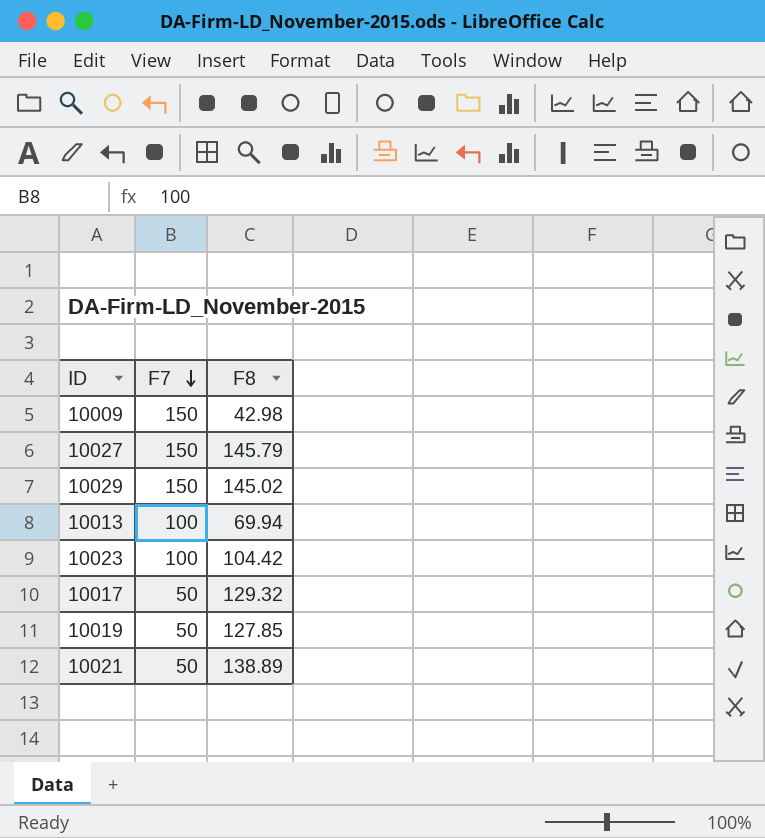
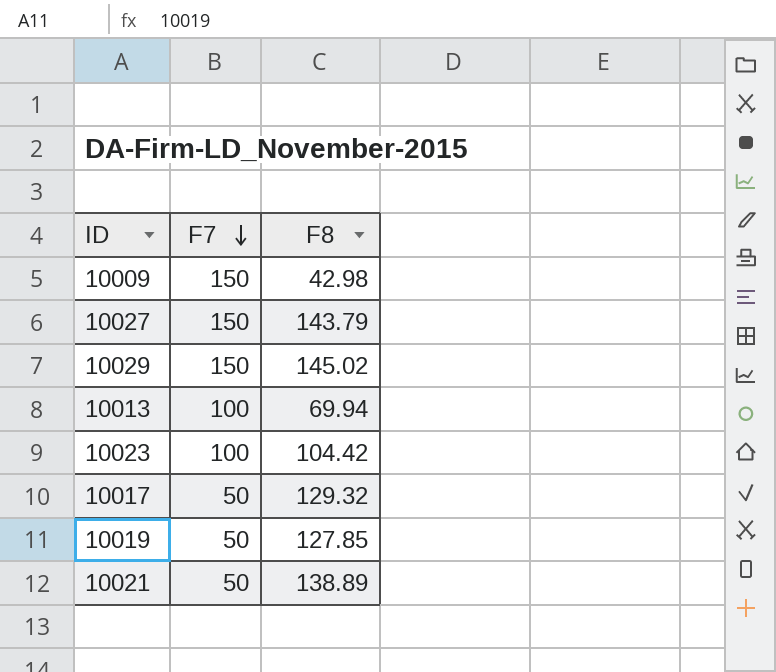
10027 | F8: 145.79 -> 143.79

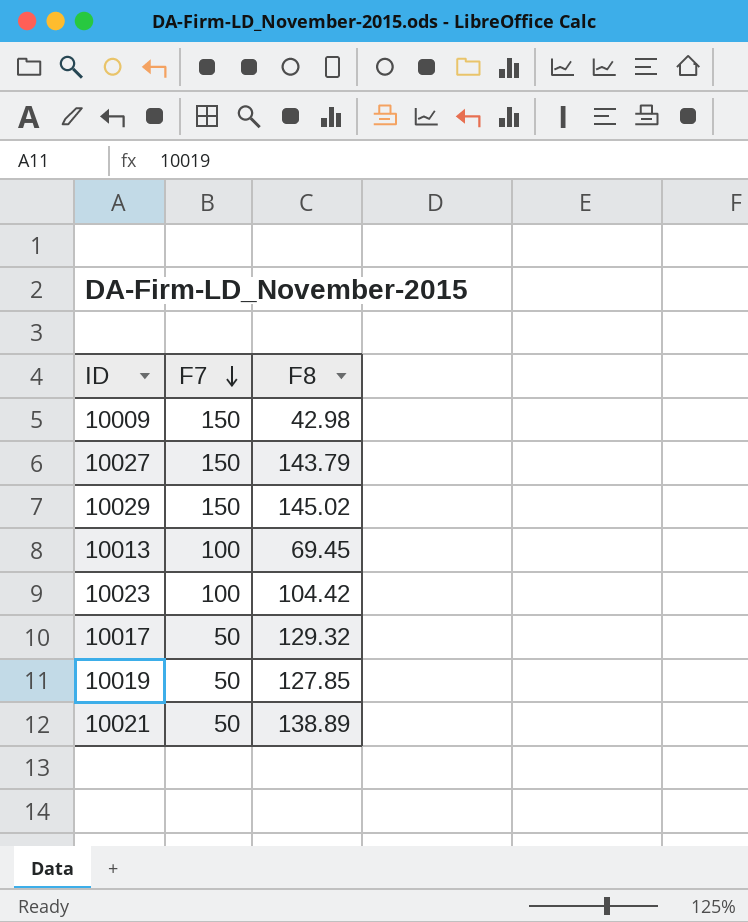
10013 | F8: 69.94 -> 69.45

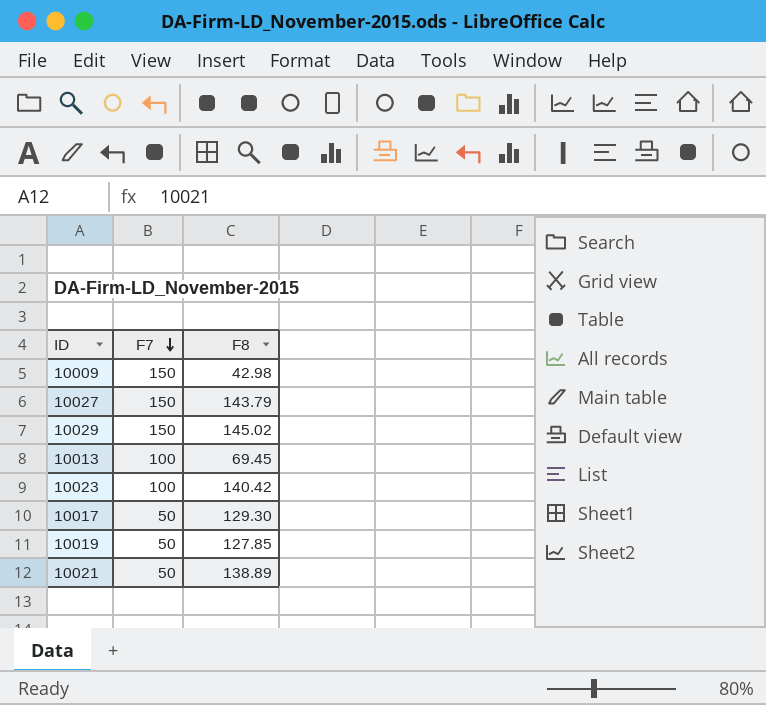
10023 | F8: 104.42 -> 140.42
10017 | F8: 129.32 -> 129.30

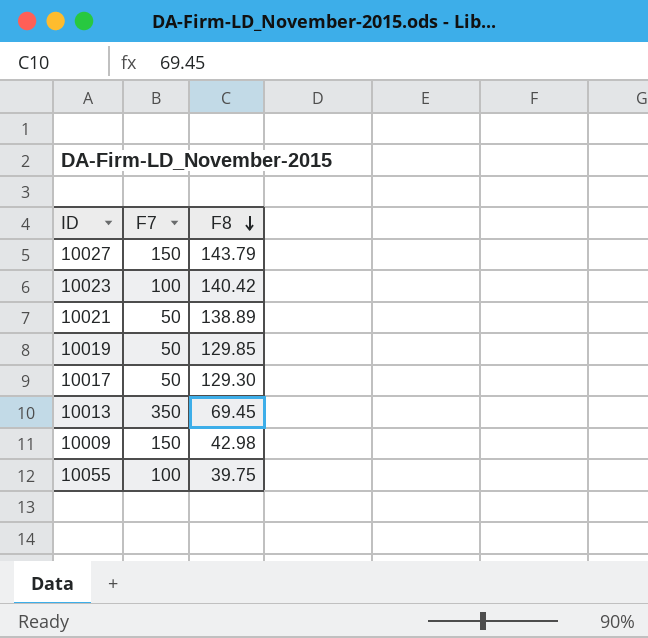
row order: F7 descending -> F8 descending
row 10029: 150 | 145.02 -> none
10019 | F8: 127.85 -> 129.85
10013 | F7: 100 -> 350
row 10055: none -> 100 | 39.75

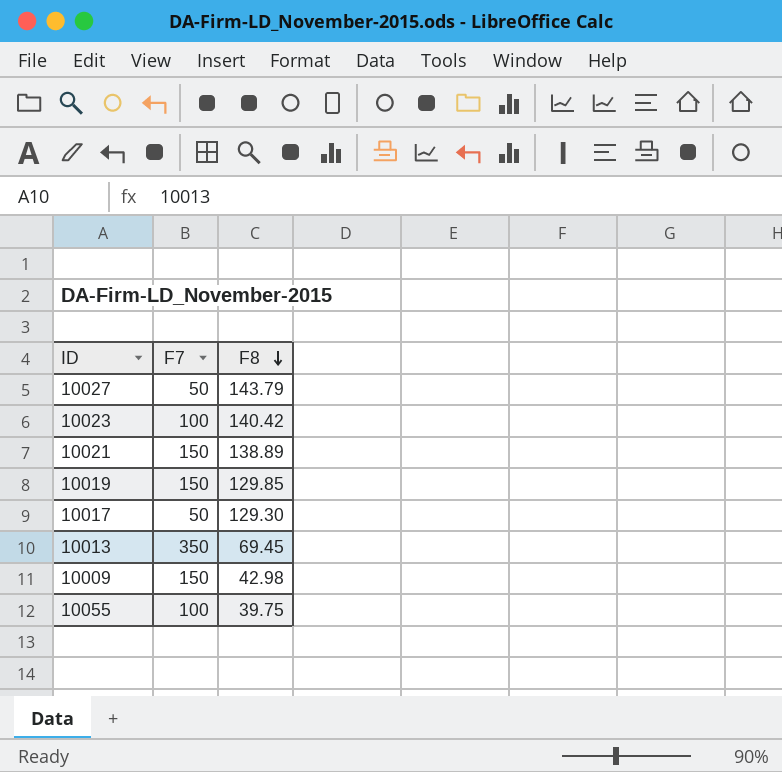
10027 | F7: 150 -> 50
10021 | F7: 50 -> 150
10019 | F7: 50 -> 150

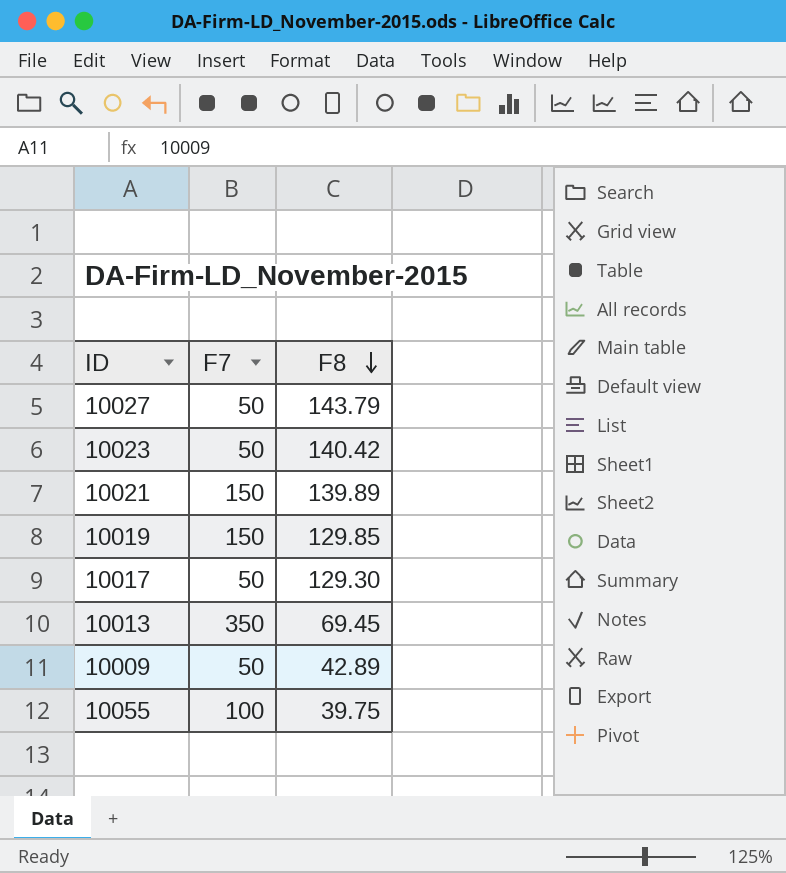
10023 | F7: 100 -> 50
10021 | F8: 138.89 -> 139.89
10009 | F7: 150 -> 50
10009 | F8: 42.98 -> 42.89

